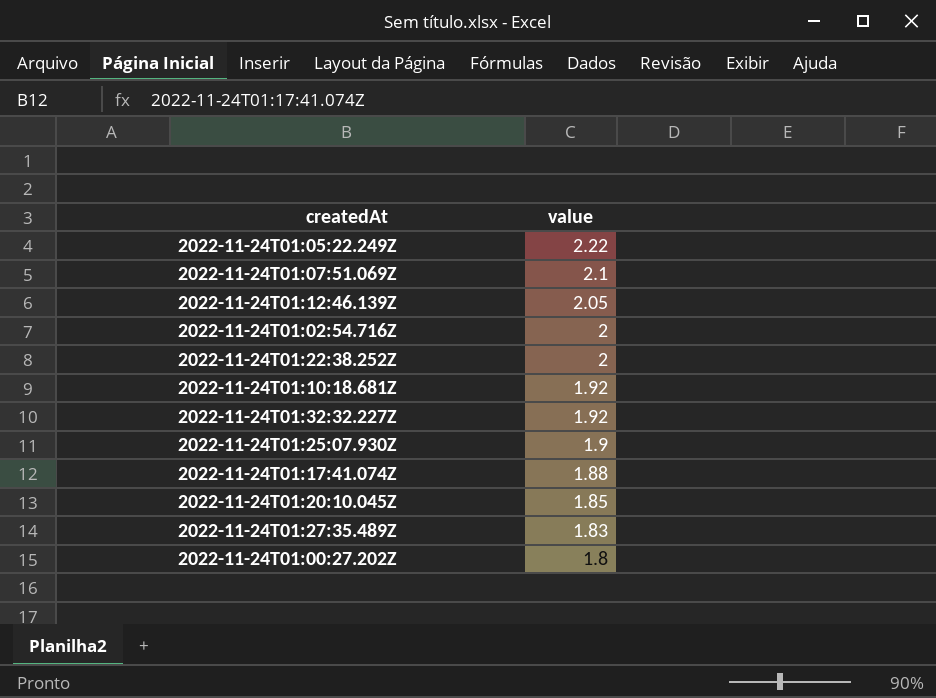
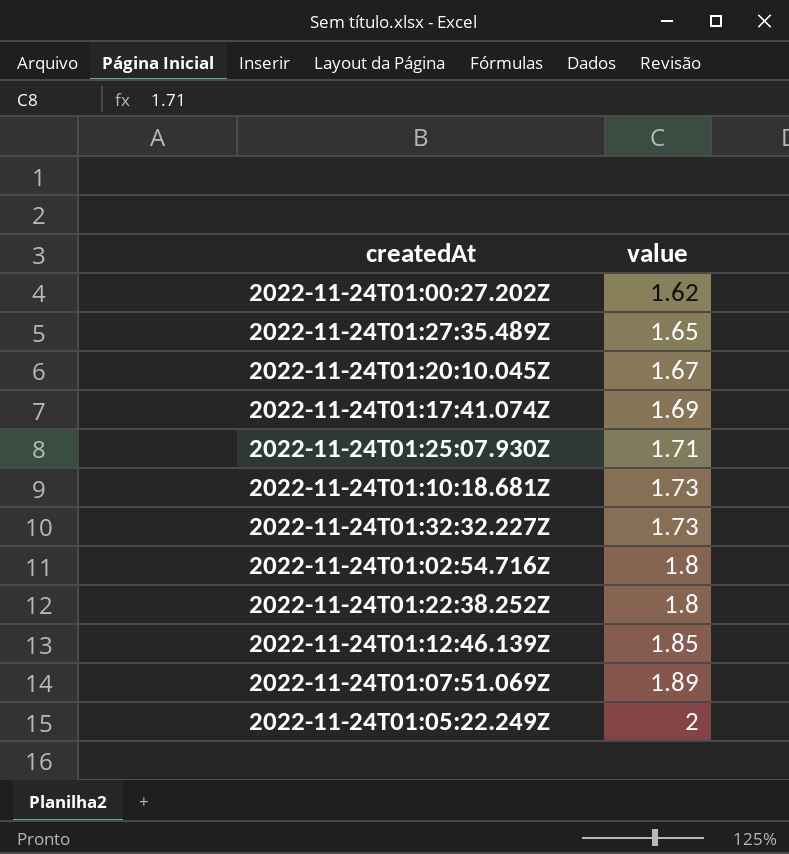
row order: value descending -> value ascending
2022-11-24T01:00:27.202Z | value: 1.8 -> 1.62
2022-11-24T01:27:35.489Z | value: 1.83 -> 1.65
2022-11-24T01:20:10.045Z | value: 1.85 -> 1.67
2022-11-24T01:17:41.074Z | value: 1.88 -> 1.69
2022-11-24T01:25:07.930Z | value: 1.9 -> 1.71
2022-11-24T01:10:18.681Z | value: 1.92 -> 1.73
2022-11-24T01:32:32.227Z | value: 1.92 -> 1.73
2022-11-24T01:02:54.716Z | value: 2 -> 1.8
2022-11-24T01:22:38.252Z | value: 2 -> 1.8
2022-11-24T01:12:46.139Z | value: 2.05 -> 1.85
2022-11-24T01:07:51.069Z | value: 2.1 -> 1.89
2022-11-24T01:05:22.249Z | value: 2.22 -> 2

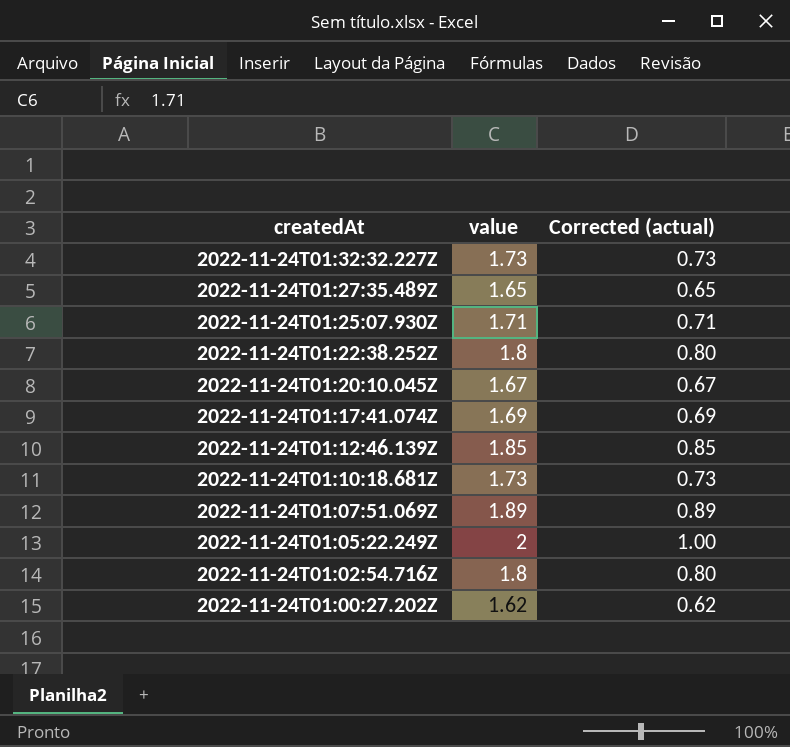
row order: value ascending -> createdAt descending
column Corrected (actual) | formula: none -> [value] - 1

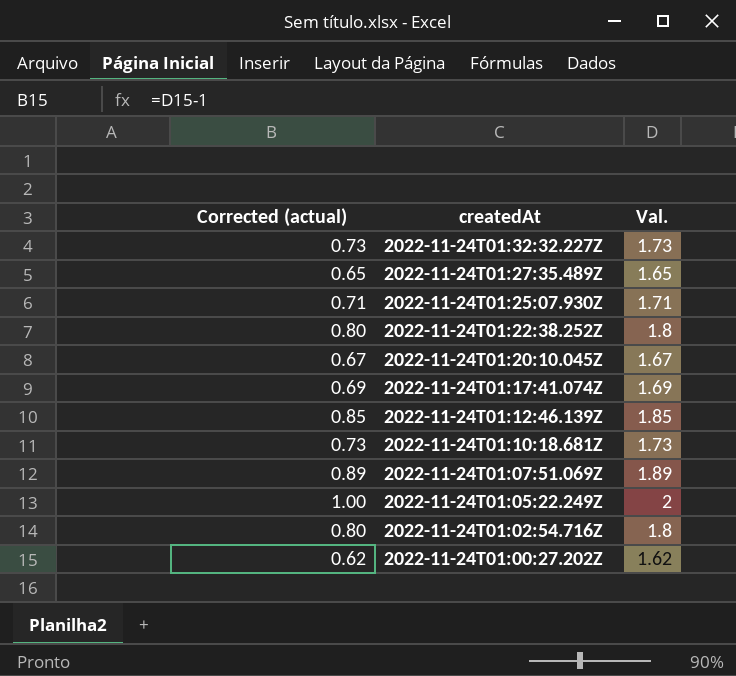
column Corrected (actual) | position: 3 -> 1
column name: value -> Val.

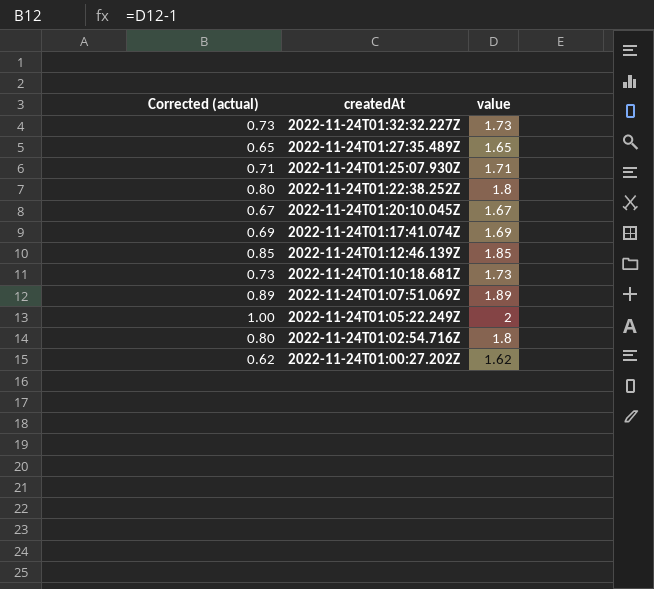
column name: Val. -> value

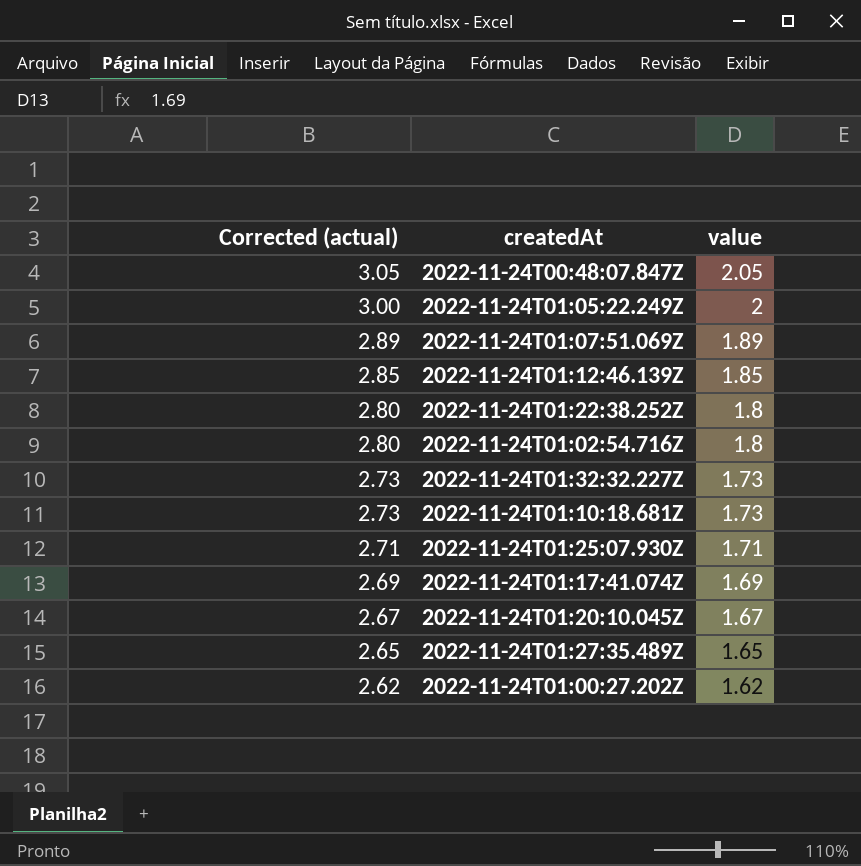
row order: createdAt descending -> Corrected (actual) descending
column Corrected (actual) | formula: [value] - 1 -> [value] + 1
row 2022-11-24T00:48:07.847Z: none -> 3.05 | 2.05

